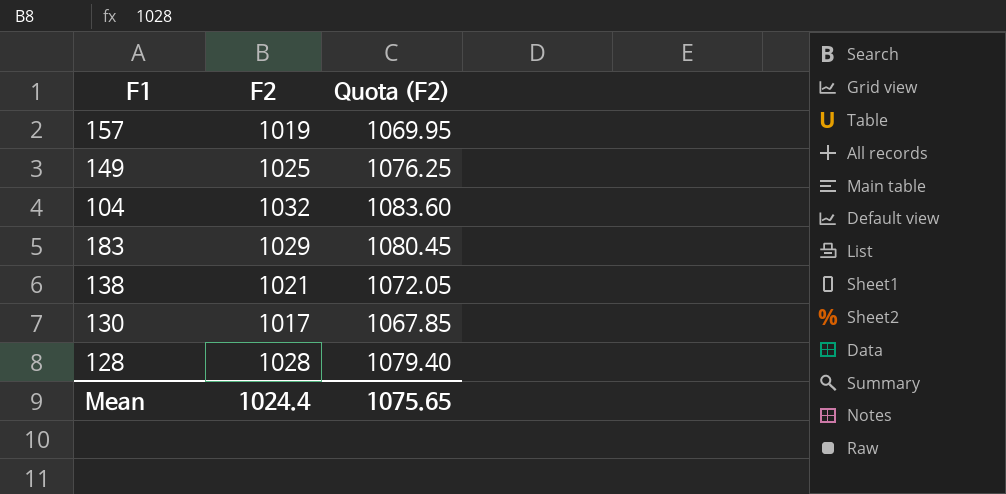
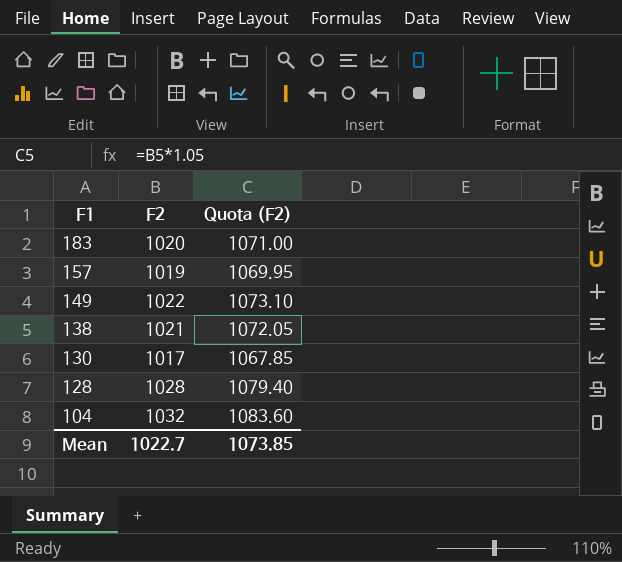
row order: none -> F1 descending
183 | F2: 1029 -> 1020
183 | Quota (F2): 1080.45 -> 1071.00
149 | F2: 1025 -> 1022
149 | Quota (F2): 1076.25 -> 1073.10
Mean | F2: 1024.4 -> 1022.7
Mean | Quota (F2): 1075.65 -> 1073.85

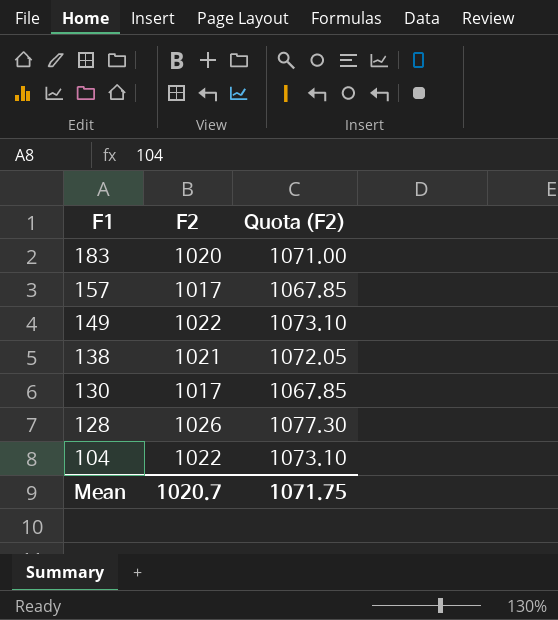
157 | F2: 1019 -> 1017
157 | Quota (F2): 1069.95 -> 1067.85
128 | F2: 1028 -> 1026
128 | Quota (F2): 1079.40 -> 1077.30
104 | F2: 1032 -> 1022
104 | Quota (F2): 1083.60 -> 1073.10
Mean | F2: 1022.7 -> 1020.7
Mean | Quota (F2): 1073.85 -> 1071.75

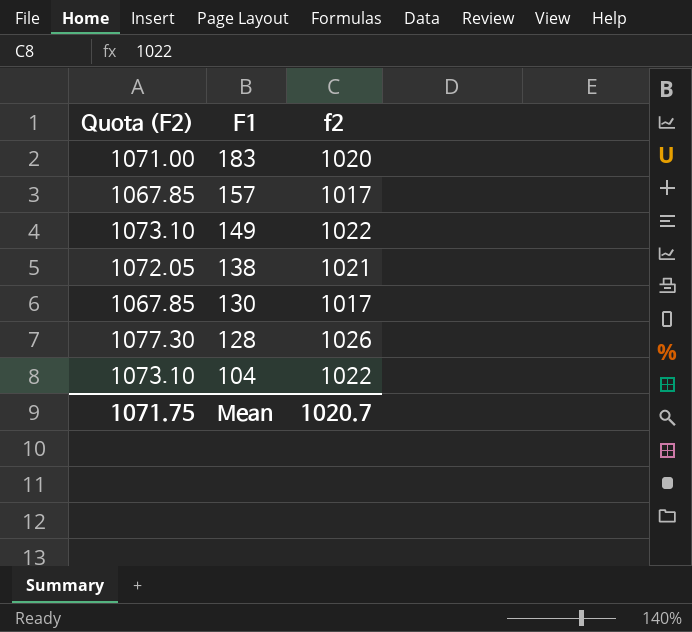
column Quota (F2) | position: 3 -> 1
column name: F2 -> f2

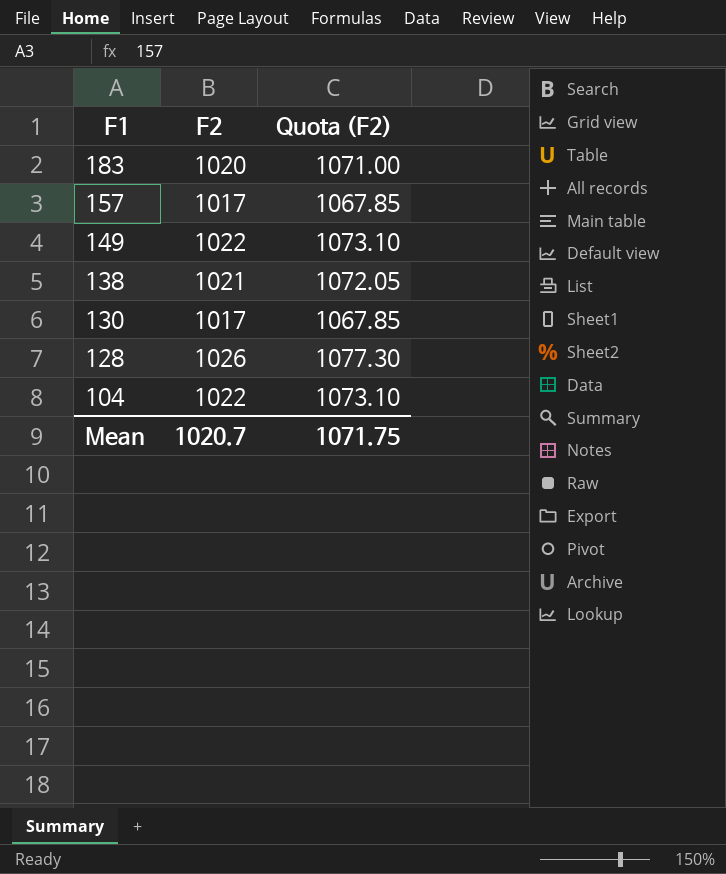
column name: f2 -> F2
column Quota (F2) | position: 1 -> 3

